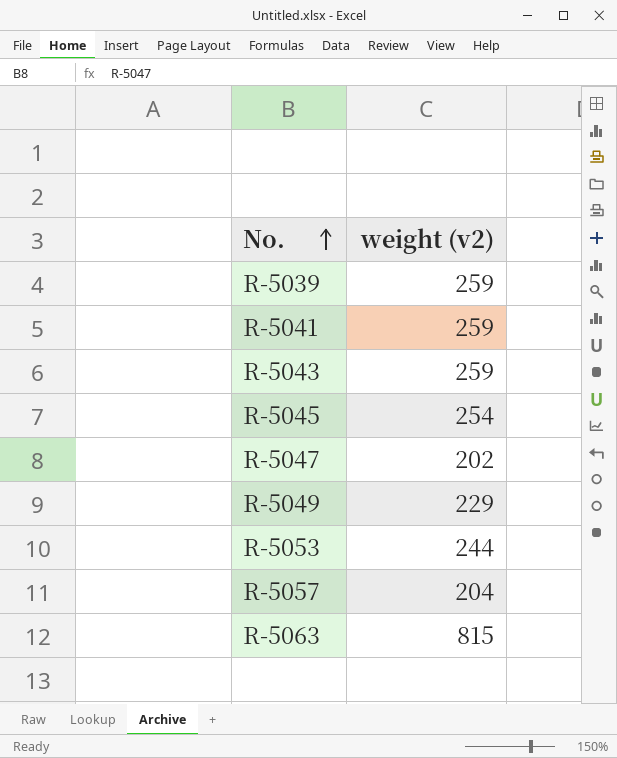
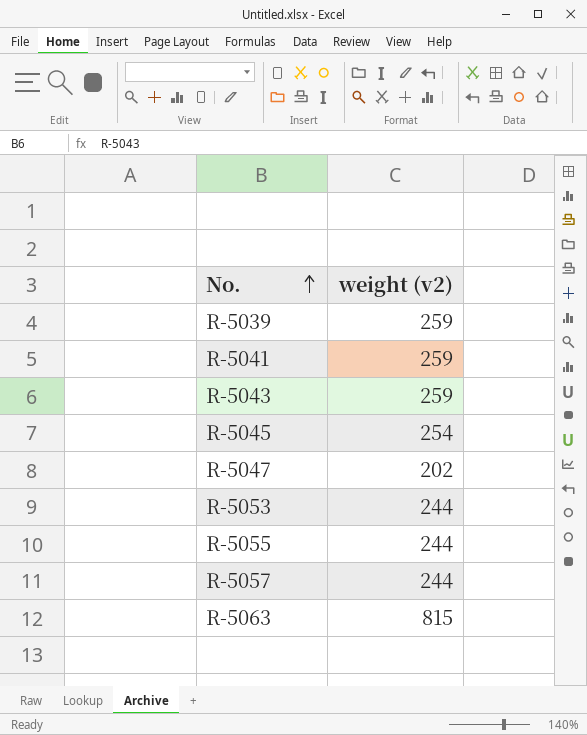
row R-5049: 229 -> none
row R-5055: none -> 244
R-5057 | weight (v2): 204 -> 244

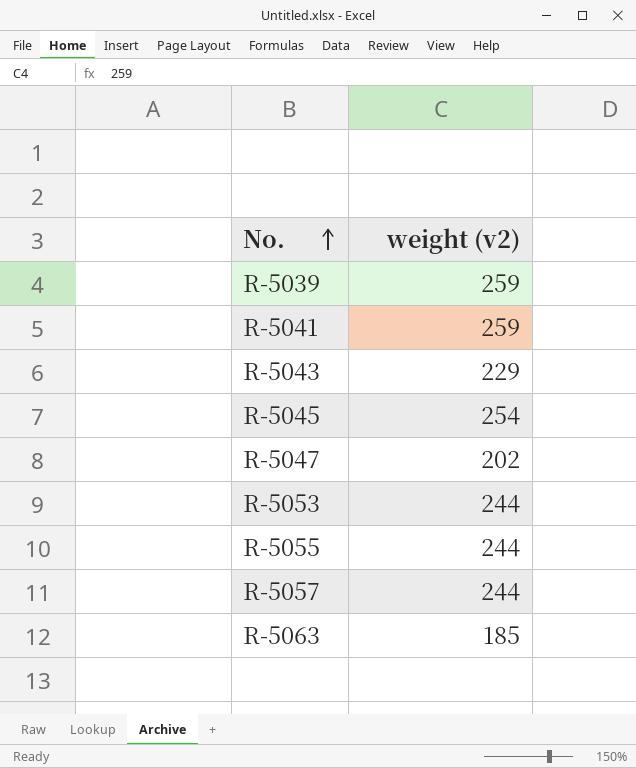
R-5043 | weight (v2): 259 -> 229
R-5063 | weight (v2): 815 -> 185

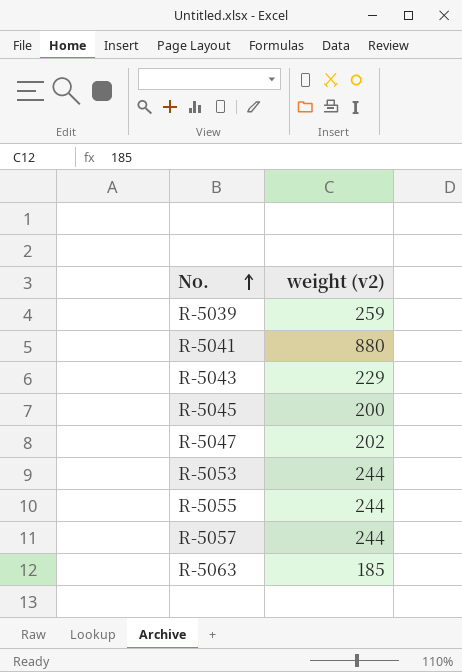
R-5041 | weight (v2): 259 -> 880
R-5045 | weight (v2): 254 -> 200

